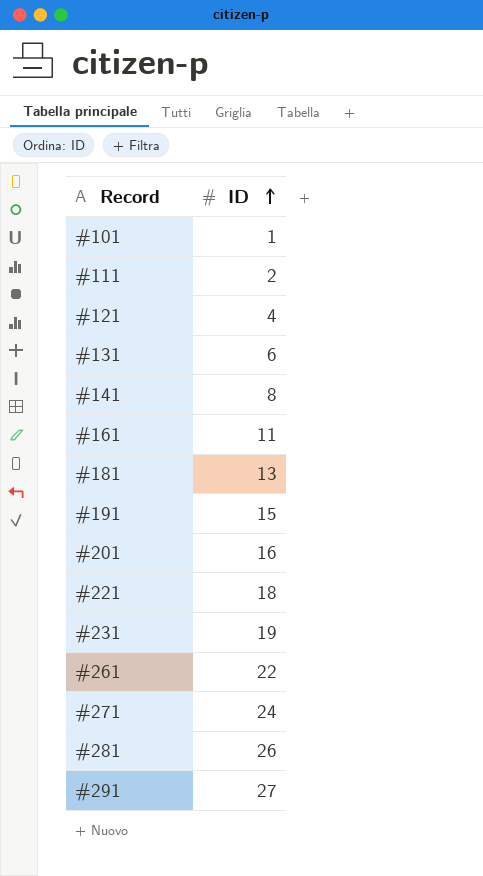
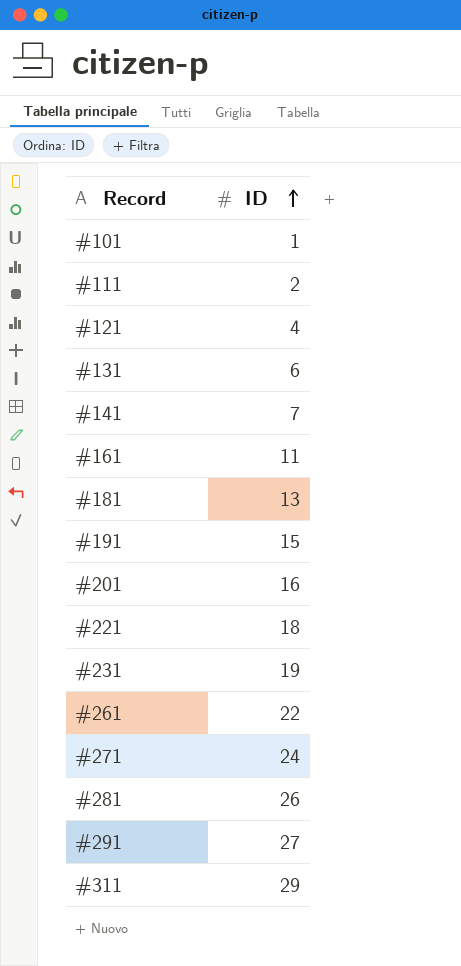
#141 | ID: 8 -> 7
row #311: none -> 29

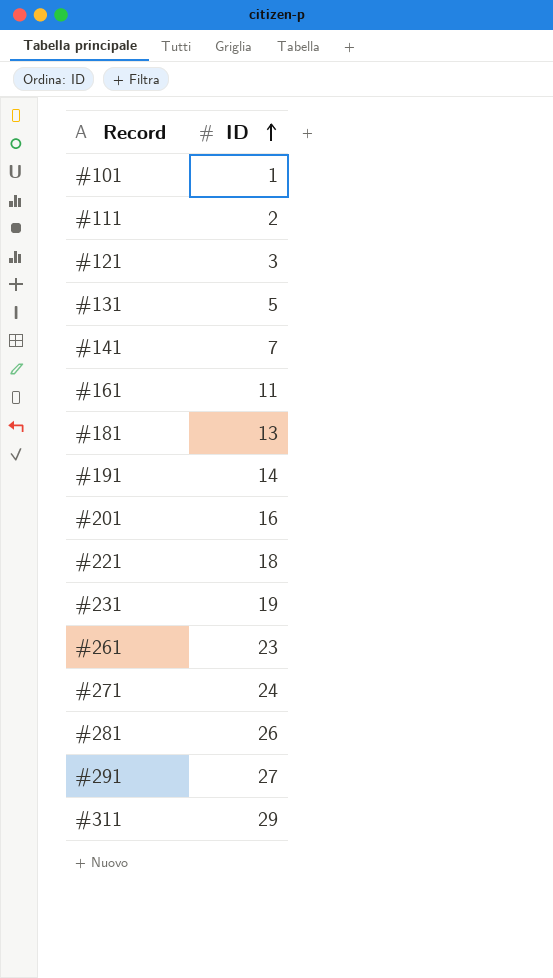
#121 | ID: 4 -> 3
#131 | ID: 6 -> 5
#191 | ID: 15 -> 14
#261 | ID: 22 -> 23

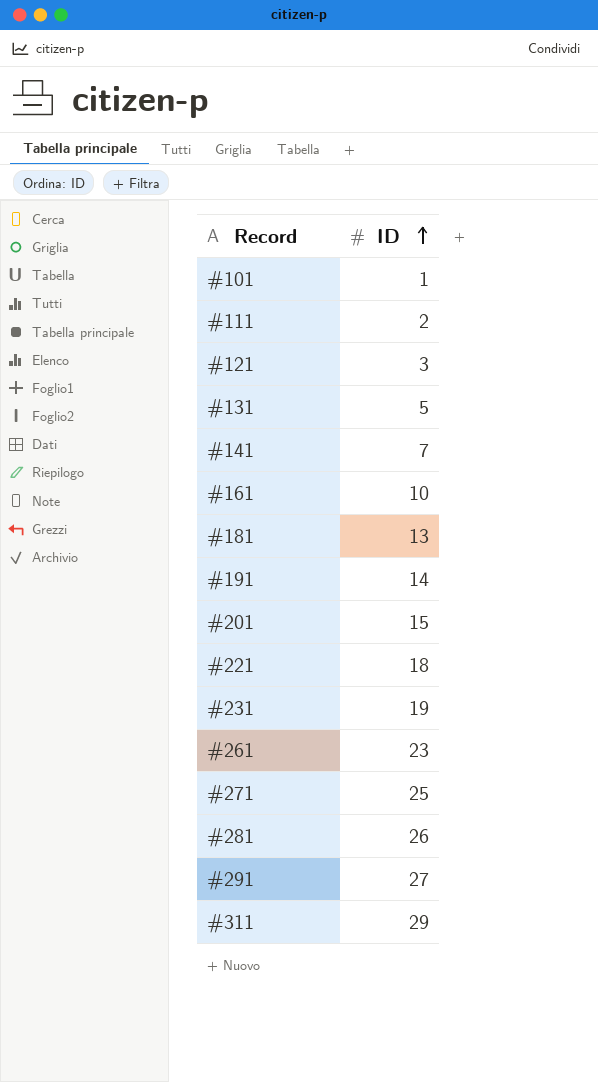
#161 | ID: 11 -> 10
#201 | ID: 16 -> 15
#271 | ID: 24 -> 25

